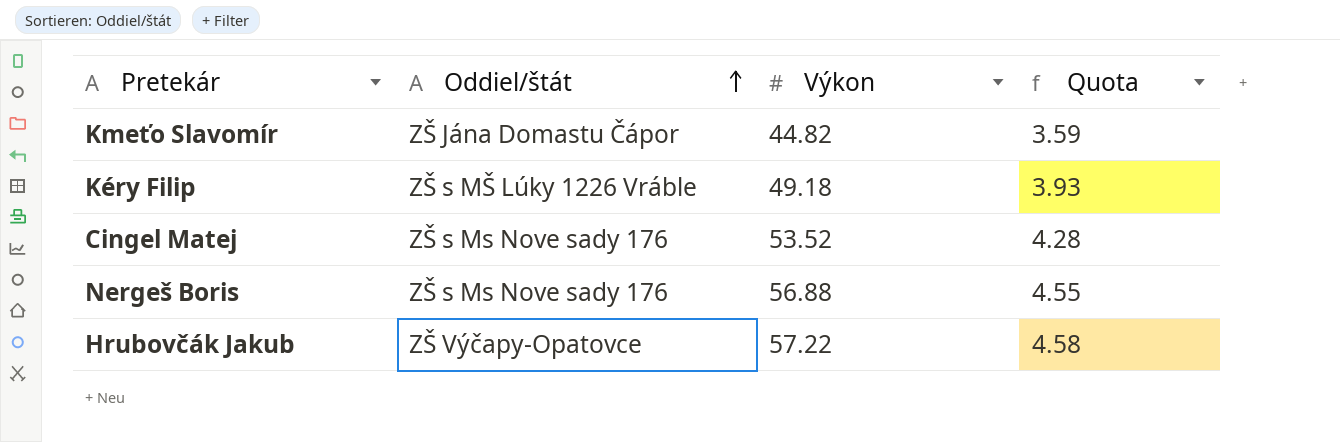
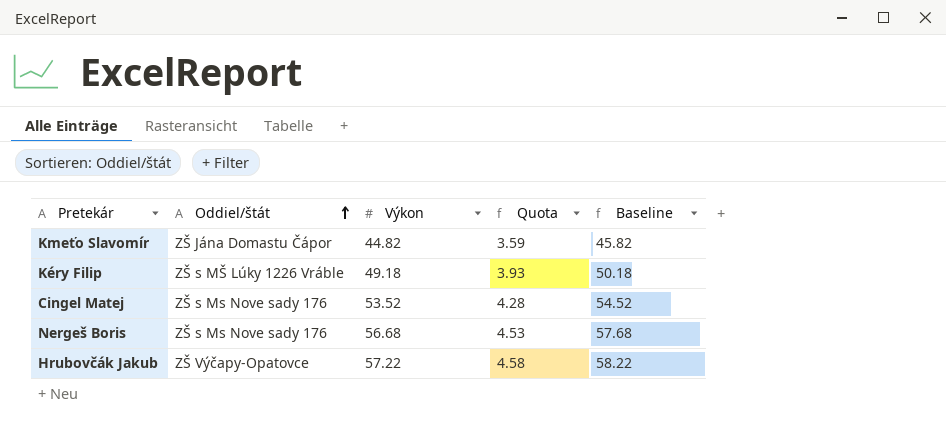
column Baseline | formula: none -> [Výkon] + 1
Nergeš Boris | Výkon: 56.88 -> 56.68
Nergeš Boris | Quota: 4.55 -> 4.53

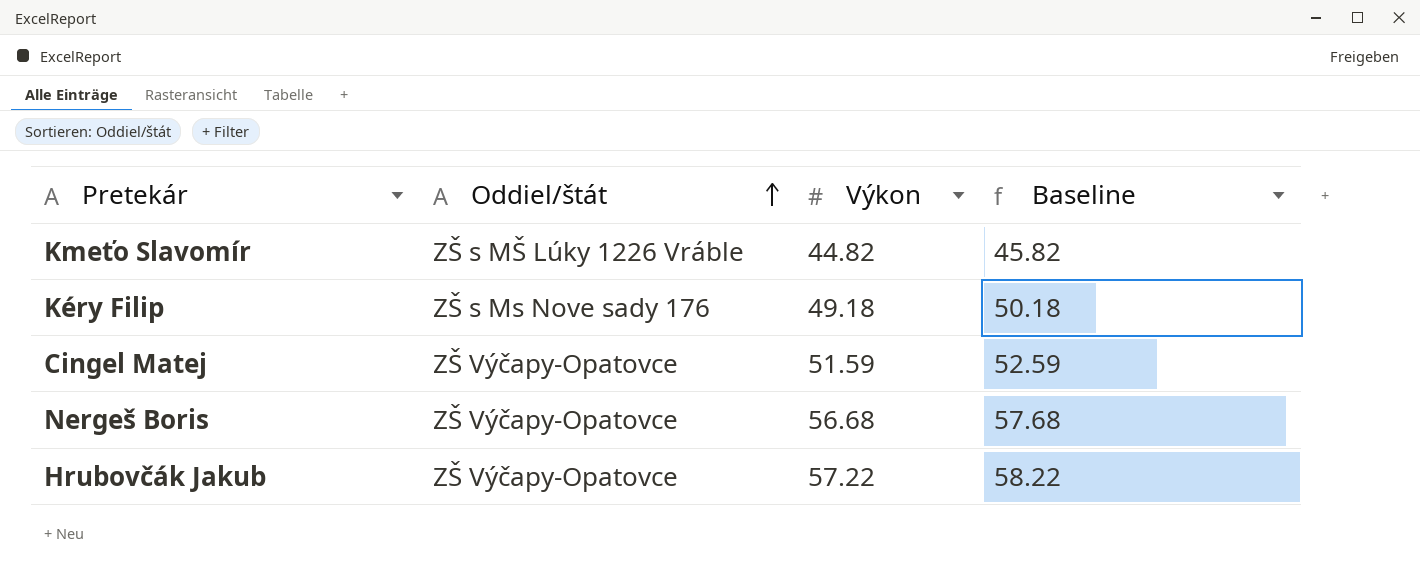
column Quota | formula: [Výkon] * 0.08 -> none
Kmeťo Slavomír | Oddiel/štát: ZŠ Jána Domastu Čápor -> ZŠ s MŠ Lúky 1226 Vráble
Kéry Filip | Oddiel/štát: ZŠ s MŠ Lúky 1226 Vráble -> ZŠ s Ms Nove sady 176
Cingel Matej | Oddiel/štát: ZŠ s Ms Nove sady 176 -> ZŠ Výčapy-Opatovce
Cingel Matej | Výkon: 53.52 -> 51.59
Cingel Matej | Baseline: 54.52 -> 52.59
Nergeš Boris | Oddiel/štát: ZŠ s Ms Nove sady 176 -> ZŠ Výčapy-Opatovce

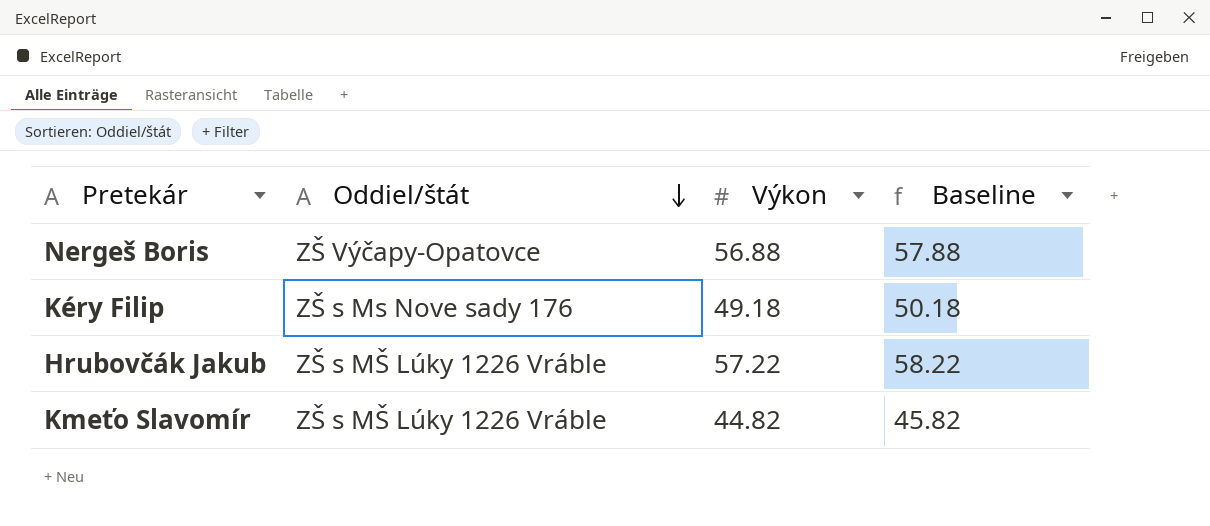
row order: Oddiel/štát ascending -> Oddiel/štát descending
row Cingel Matej: ZŠ Výčapy-Opatovce | 51.59 | 52.59 -> none
Nergeš Boris | Výkon: 56.68 -> 56.88
Nergeš Boris | Baseline: 57.68 -> 57.88
Hrubovčák Jakub | Oddiel/štát: ZŠ Výčapy-Opatovce -> ZŠ s MŠ Lúky 1226 Vráble

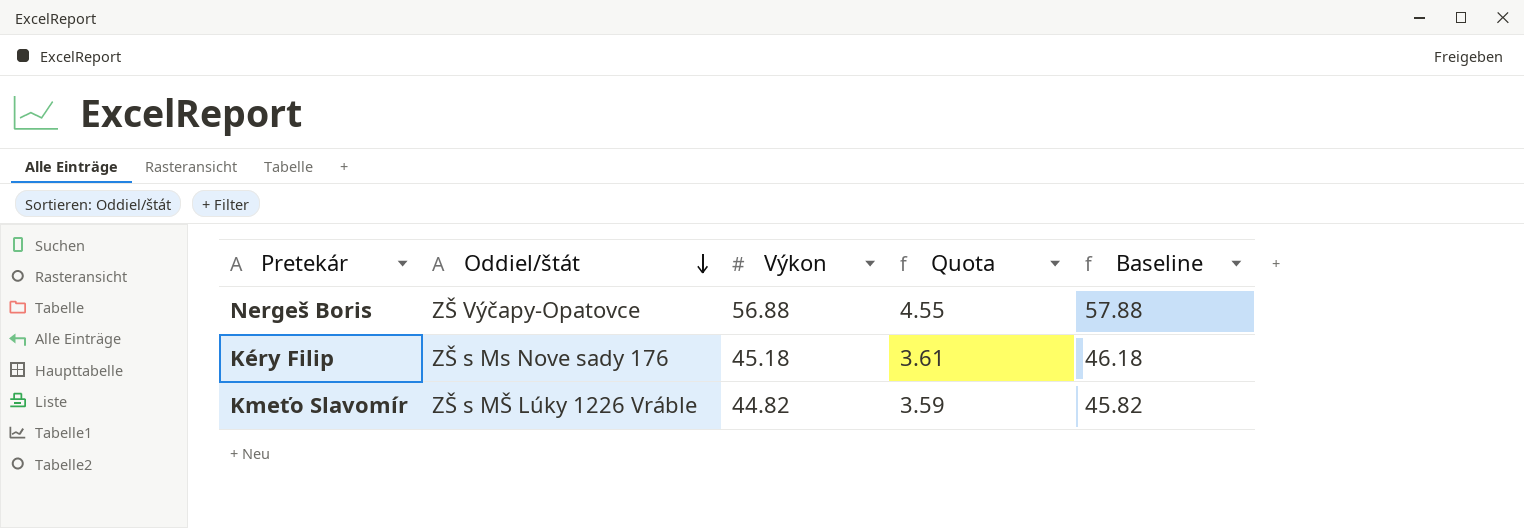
column Quota | formula: none -> [Výkon] * 0.08
row Hrubovčák Jakub: ZŠ s MŠ Lúky 1226 Vráble | 57.22 | 58.22 -> none
Kéry Filip | Výkon: 49.18 -> 45.18
Kéry Filip | Baseline: 50.18 -> 46.18

